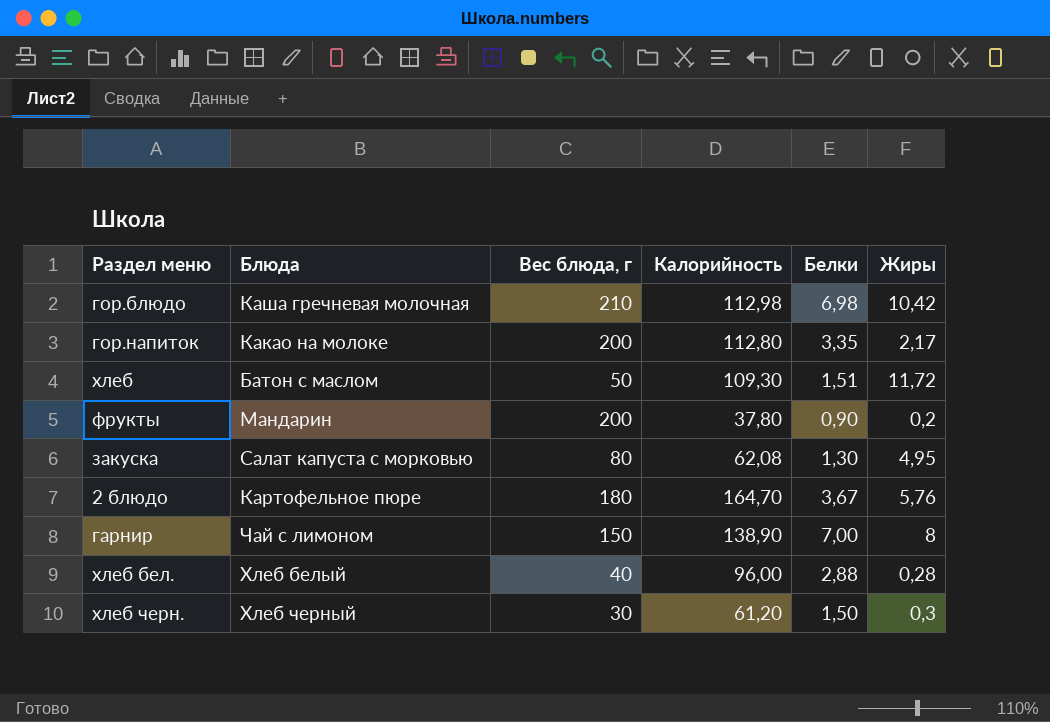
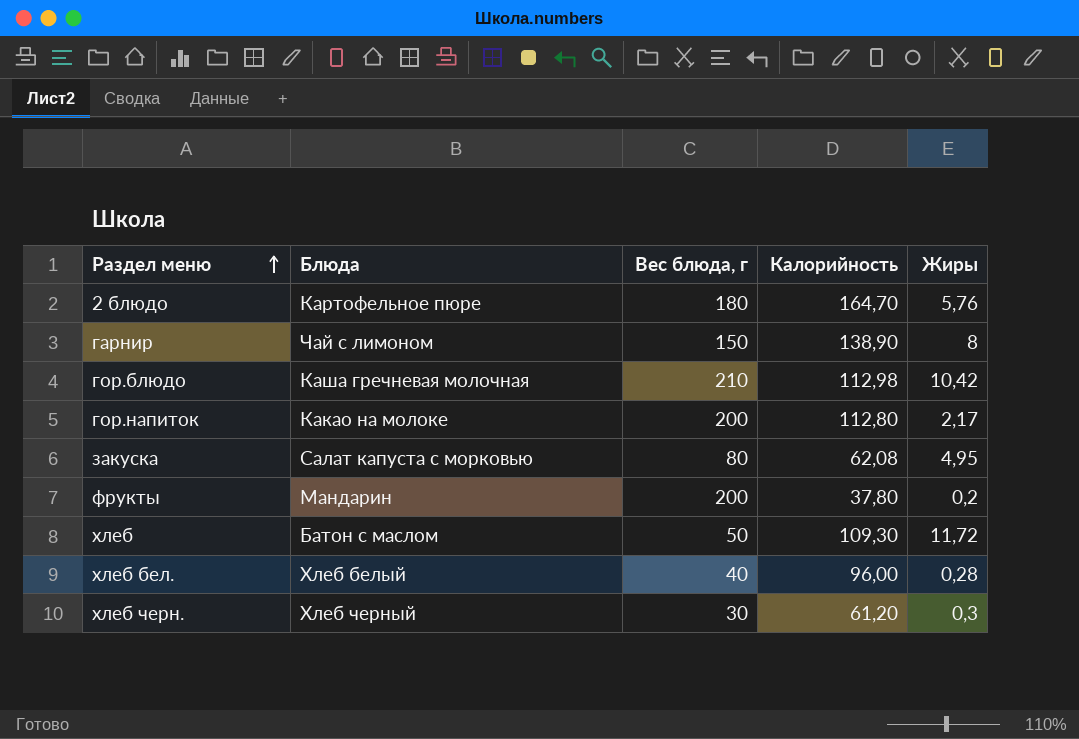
row order: none -> Раздел меню ascending
column Белки | position: 5 -> none

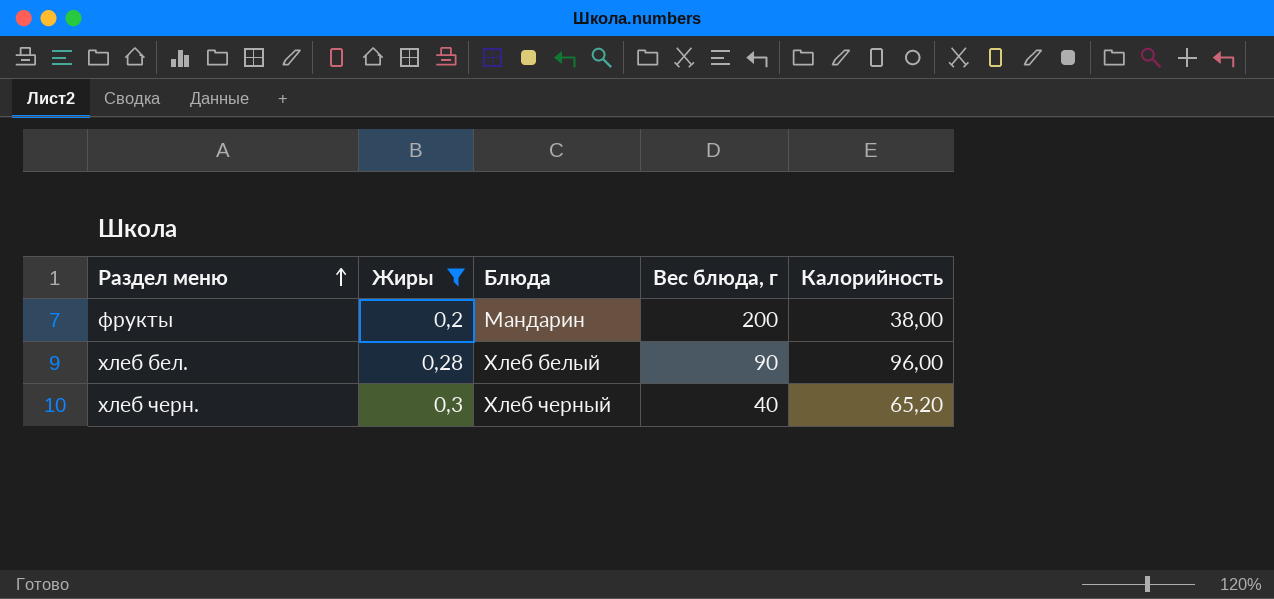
filter: none -> Жиры <= 0,3
column Жиры | position: 5 -> 2
фрукты | Калорийность: 37,80 -> 38,00
хлеб бел. | Вес блюда, г: 40 -> 90
хлеб черн. | Вес блюда, г: 30 -> 40
хлеб черн. | Калорийность: 61,20 -> 65,20

